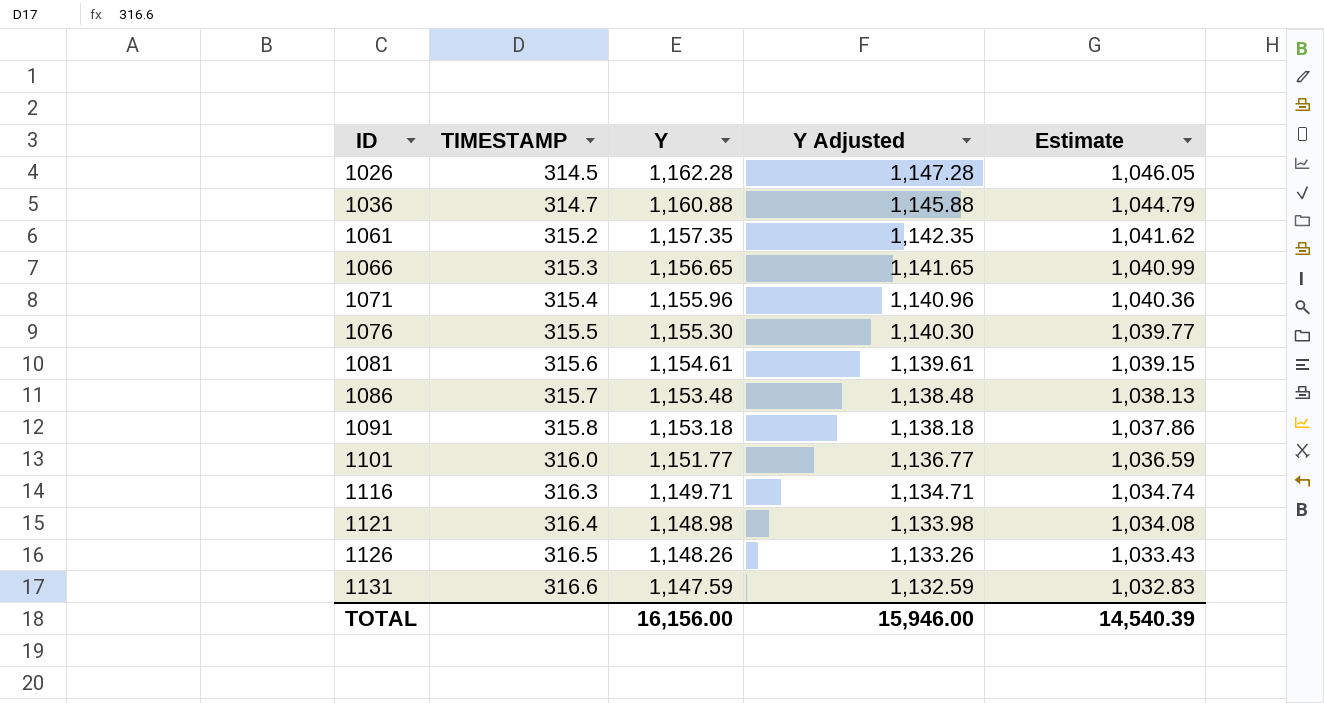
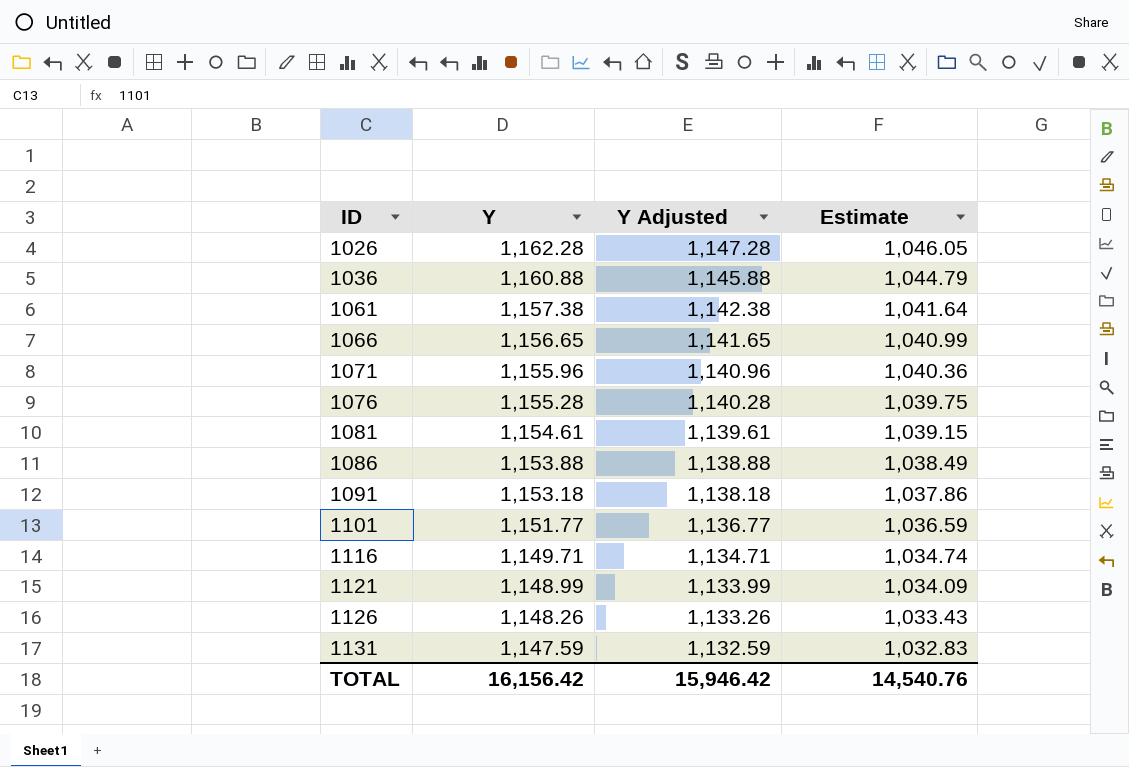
column TIMESTAMP | position: 2 -> none
1061 | Y: 1,157.35 -> 1,157.38
1061 | Y Adjusted: 1,142.35 -> 1,142.38
1061 | Estimate: 1,041.62 -> 1,041.64
1076 | Y: 1,155.30 -> 1,155.28
1076 | Y Adjusted: 1,140.30 -> 1,140.28
1076 | Estimate: 1,039.77 -> 1,039.75
1086 | Y: 1,153.48 -> 1,153.88
1086 | Y Adjusted: 1,138.48 -> 1,138.88
1086 | Estimate: 1,038.13 -> 1,038.49
1121 | Y: 1,148.98 -> 1,148.99
1121 | Y Adjusted: 1,133.98 -> 1,133.99
1121 | Estimate: 1,034.08 -> 1,034.09
TOTAL | Y: 16,156.00 -> 16,156.42
TOTAL | Y Adjusted: 15,946.00 -> 15,946.42
TOTAL | Estimate: 14,540.39 -> 14,540.76

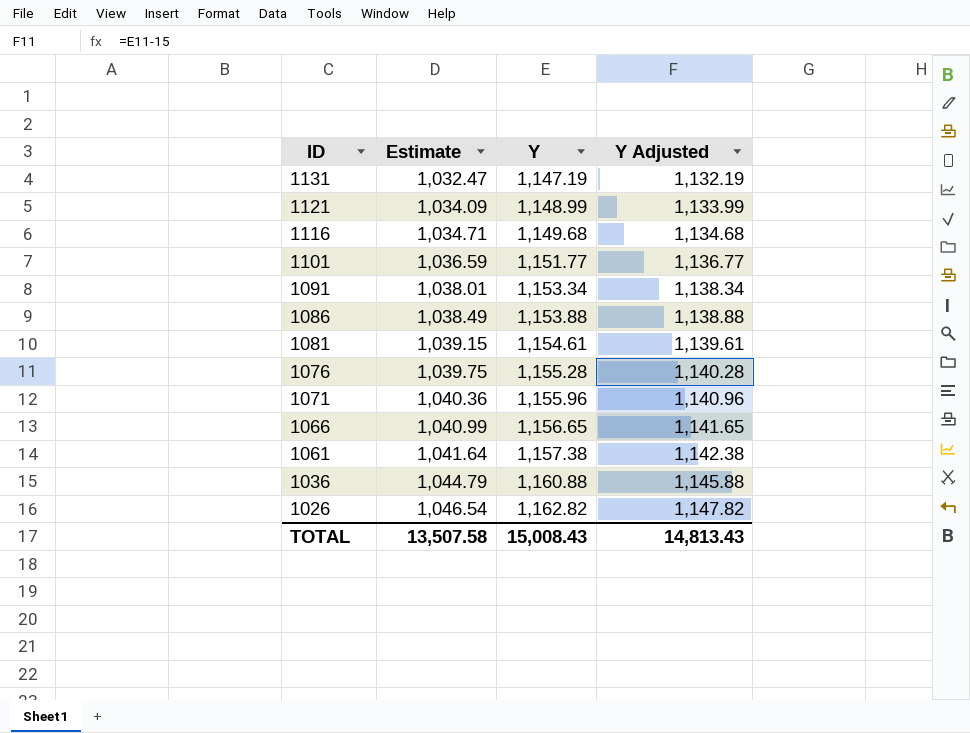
row order: ID ascending -> ID descending
column Estimate | position: 4 -> 2
row 1126: 1,148.26 | 1,133.26 | 1,033.43 -> none
1131 | Estimate: 1,032.83 -> 1,032.47
1131 | Y: 1,147.59 -> 1,147.19
1131 | Y Adjusted: 1,132.59 -> 1,132.19
1116 | Estimate: 1,034.74 -> 1,034.71
1116 | Y: 1,149.71 -> 1,149.68
1116 | Y Adjusted: 1,134.71 -> 1,134.68
1091 | Estimate: 1,037.86 -> 1,038.01
1091 | Y: 1,153.18 -> 1,153.34
1091 | Y Adjusted: 1,138.18 -> 1,138.34
1026 | Estimate: 1,046.05 -> 1,046.54
1026 | Y: 1,162.28 -> 1,162.82
1026 | Y Adjusted: 1,147.28 -> 1,147.82
TOTAL | Estimate: 14,540.76 -> 13,507.58
TOTAL | Y: 16,156.42 -> 15,008.43
TOTAL | Y Adjusted: 15,946.42 -> 14,813.43

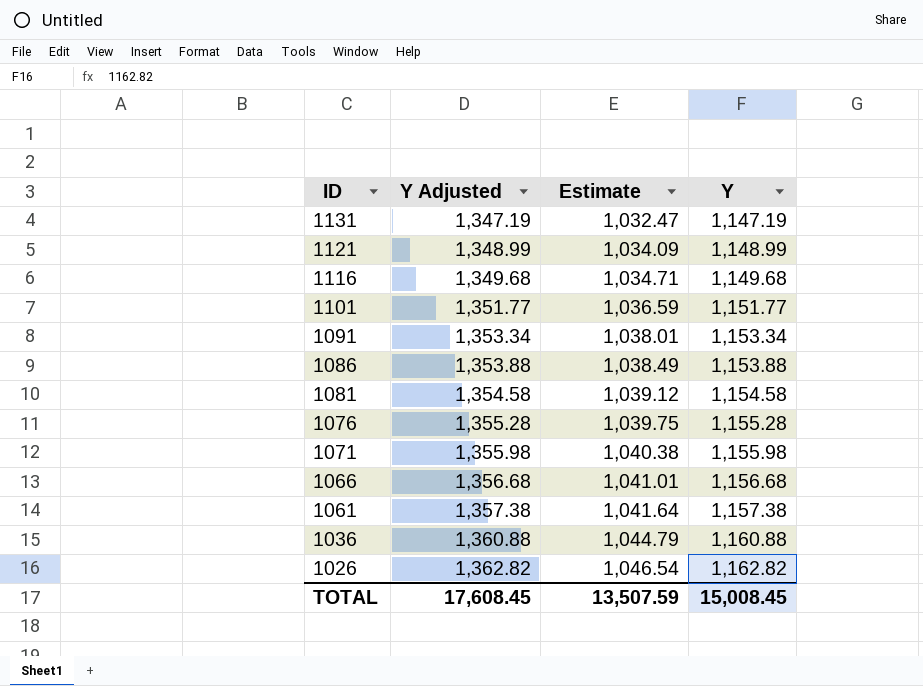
column Y Adjusted | formula: [Y] - 15 -> [Y] + 200
column Y Adjusted | position: 4 -> 2
1081 | Estimate: 1,039.15 -> 1,039.12
1081 | Y: 1,154.61 -> 1,154.58
1071 | Estimate: 1,040.36 -> 1,040.38
1071 | Y: 1,155.96 -> 1,155.98
1066 | Estimate: 1,040.99 -> 1,041.01
1066 | Y: 1,156.65 -> 1,156.68
TOTAL | Y Adjusted: 14,813.43 -> 17,608.45
TOTAL | Estimate: 13,507.58 -> 13,507.59
TOTAL | Y: 15,008.43 -> 15,008.45

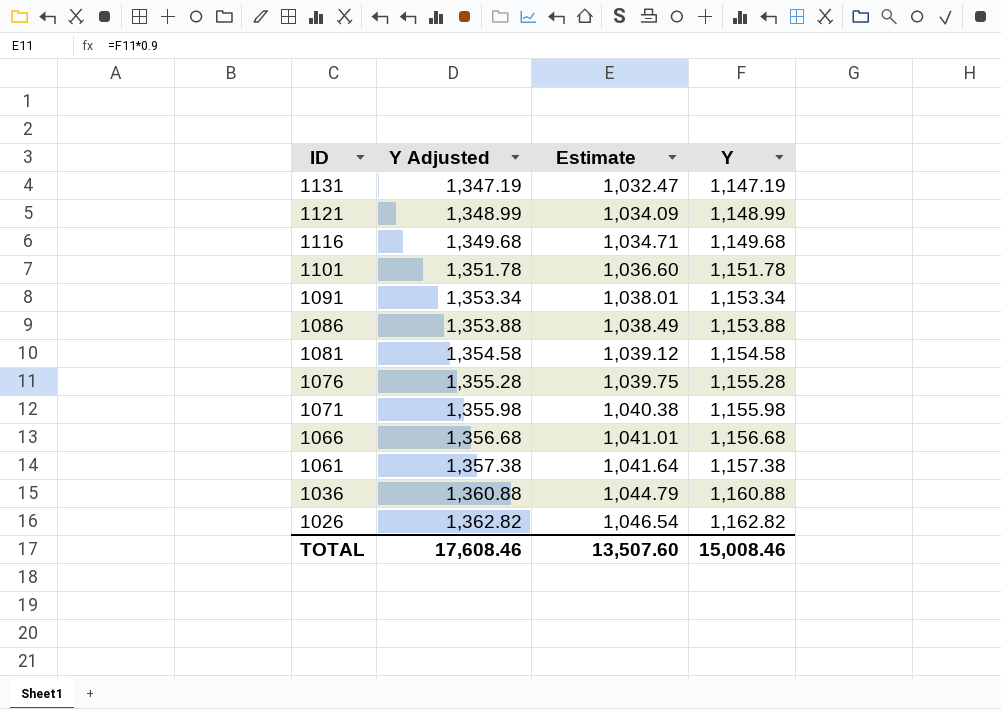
1101 | Y Adjusted: 1,351.77 -> 1,351.78
1101 | Estimate: 1,036.59 -> 1,036.60
1101 | Y: 1,151.77 -> 1,151.78
TOTAL | Y Adjusted: 17,608.45 -> 17,608.46
TOTAL | Estimate: 13,507.59 -> 13,507.60
TOTAL | Y: 15,008.45 -> 15,008.46

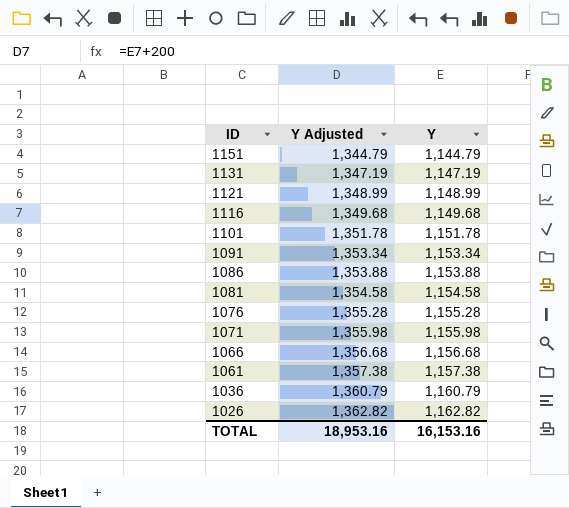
column Estimate | formula: [Y] * 0.9 -> none
row 1151: none -> 1,344.79 | 1,144.79
1036 | Y Adjusted: 1,360.88 -> 1,360.79
1036 | Y: 1,160.88 -> 1,160.79
TOTAL | Y Adjusted: 17,608.46 -> 18,953.16
TOTAL | Y: 15,008.46 -> 16,153.16

